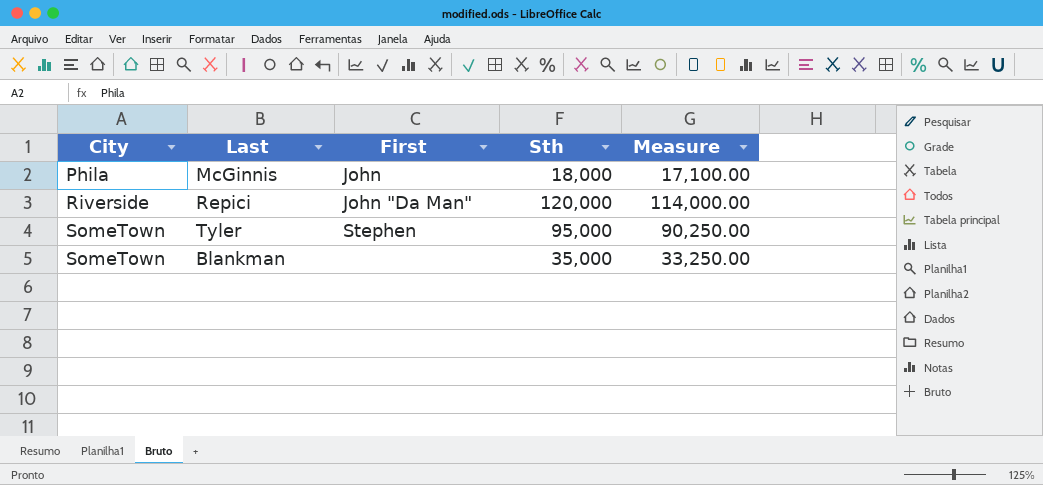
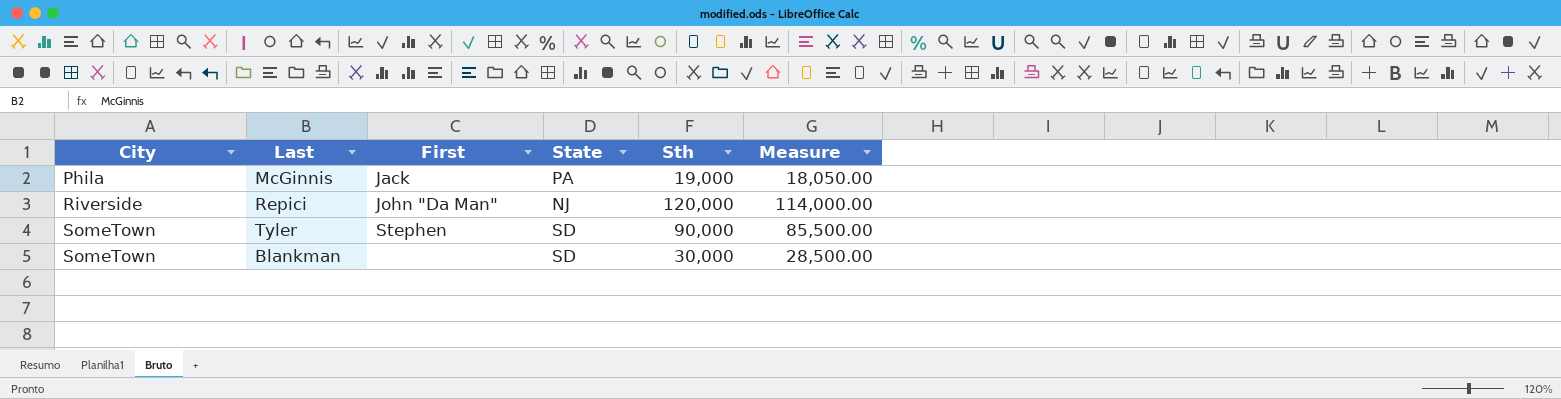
column State | position: none -> 4
McGinnis | First: John -> Jack
McGinnis | Sth: 18,000 -> 19,000
McGinnis | Measure: 17,100.00 -> 18,050.00
Tyler | Sth: 95,000 -> 90,000
Tyler | Measure: 90,250.00 -> 85,500.00
Blankman | Sth: 35,000 -> 30,000
Blankman | Measure: 33,250.00 -> 28,500.00

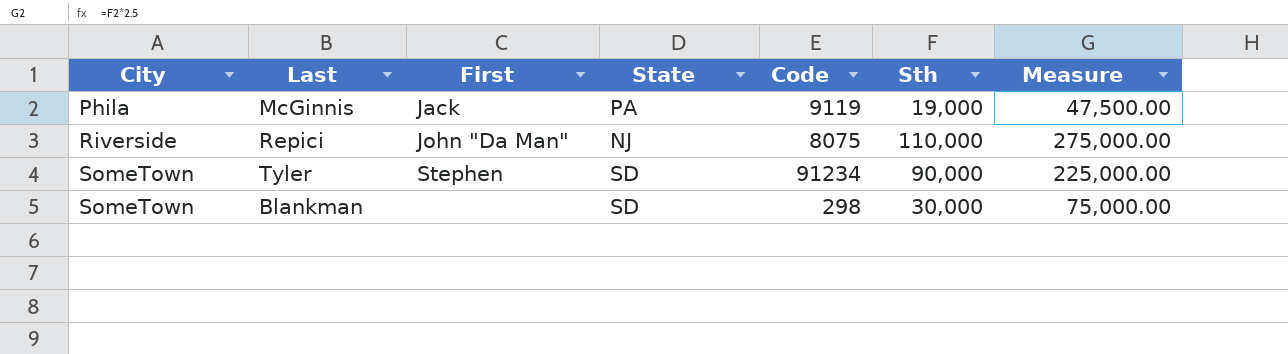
column Code | position: none -> 5
column Measure | formula: [Sth] * 0.95 -> [Sth] * 2.5
Repici | Sth: 120,000 -> 110,000

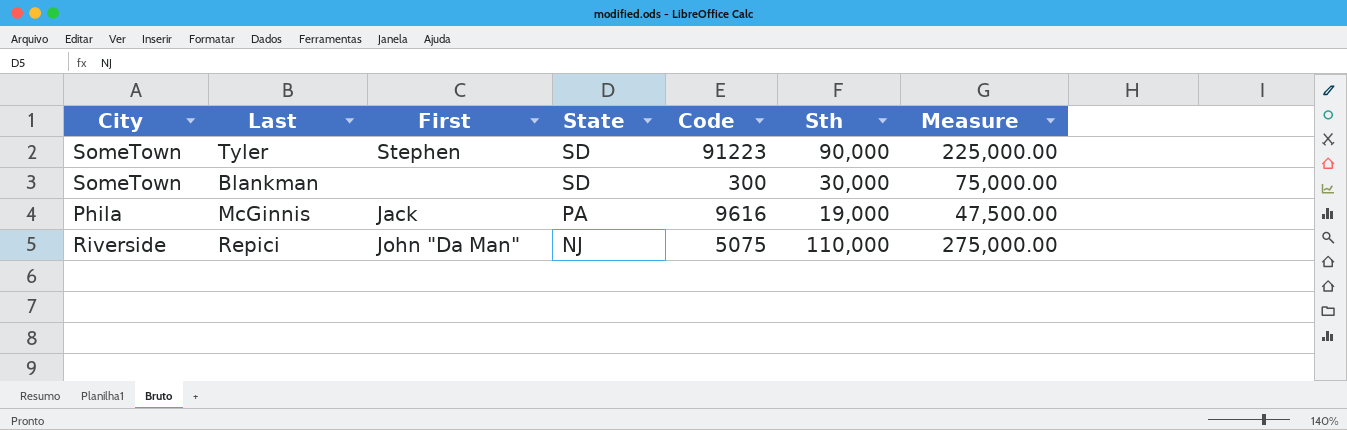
row order: City ascending -> State descending
Tyler | Code: 91234 -> 91223
Blankman | Code: 298 -> 300
McGinnis | Code: 9119 -> 9616
Repici | Code: 8075 -> 5075

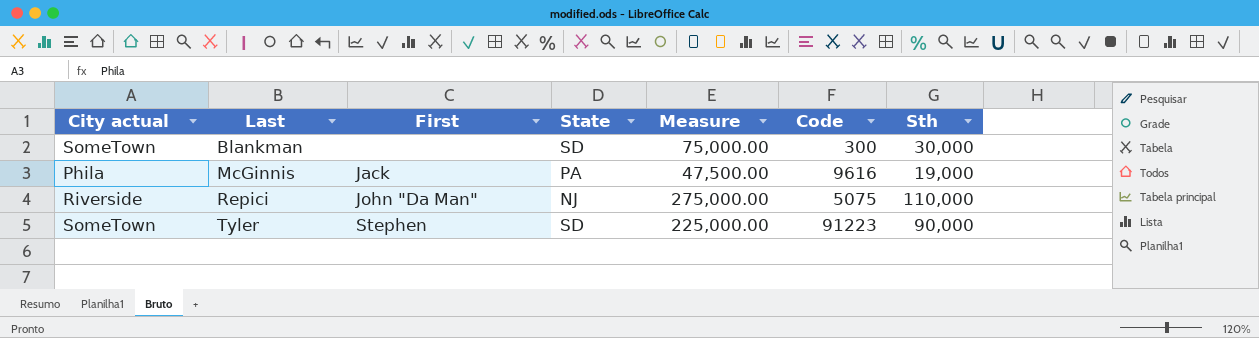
row order: State descending -> Last ascending
column name: City -> City actual
column Measure | position: 7 -> 5

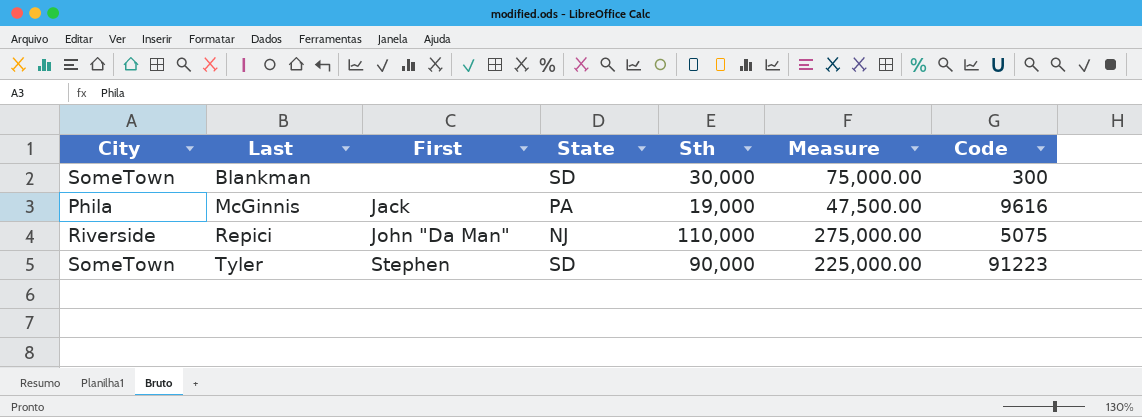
column name: City actual -> City
column Sth | position: 7 -> 5

